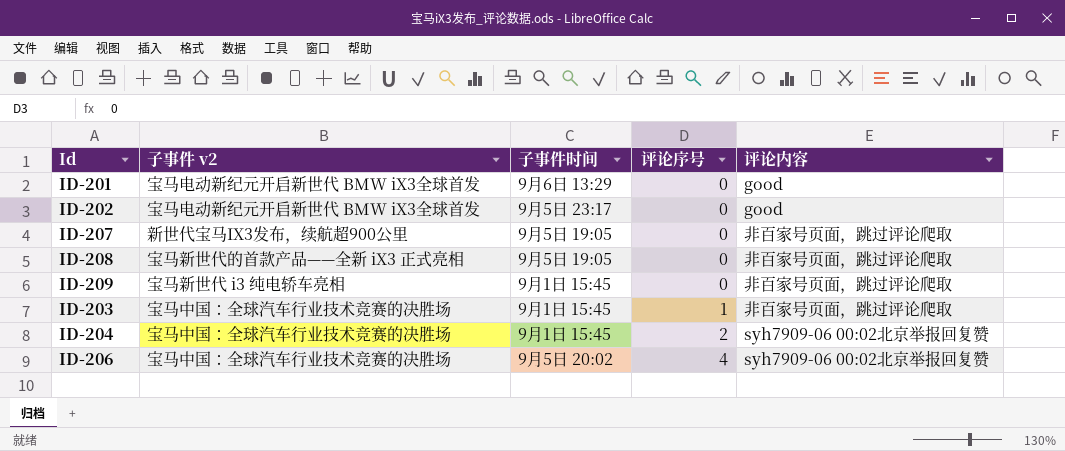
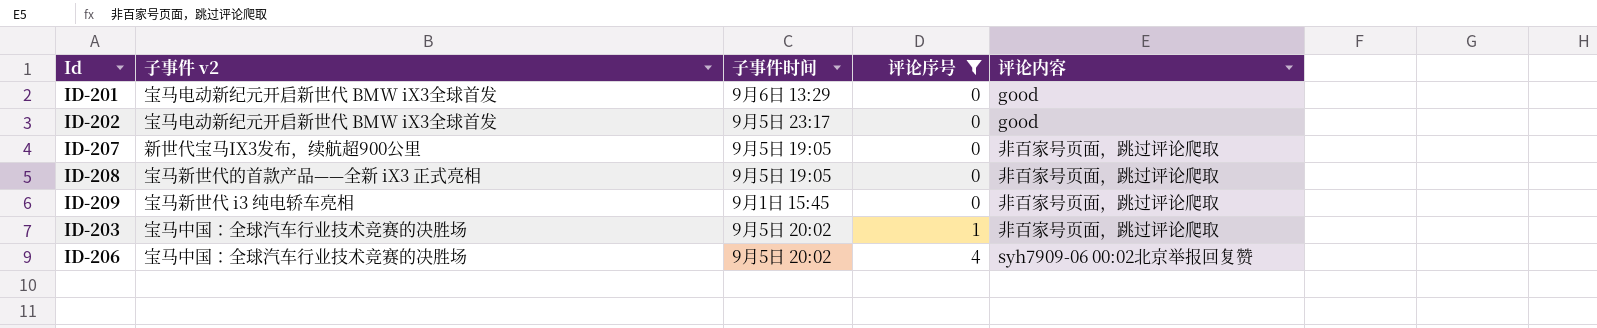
filter: none -> 评论序号 != 2
ID-203 | 子事件时间: 9月1日 15:45 -> 9月5日 20:02

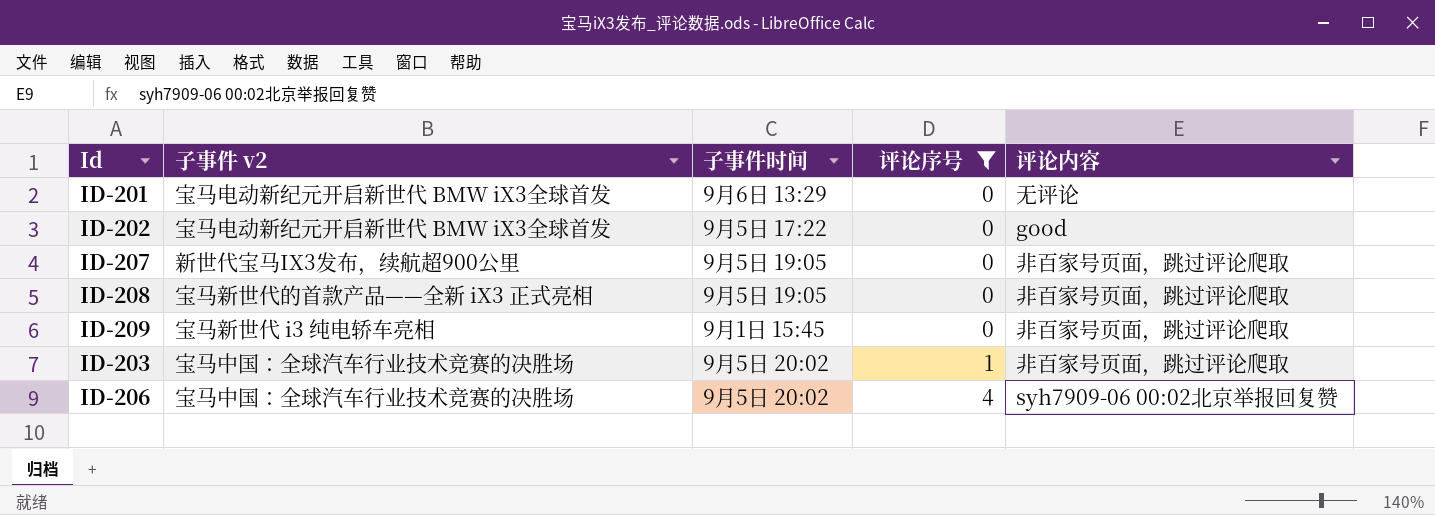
ID-201 | 评论内容: good -> 无评论
ID-202 | 子事件时间: 9月5日 23:17 -> 9月5日 17:22

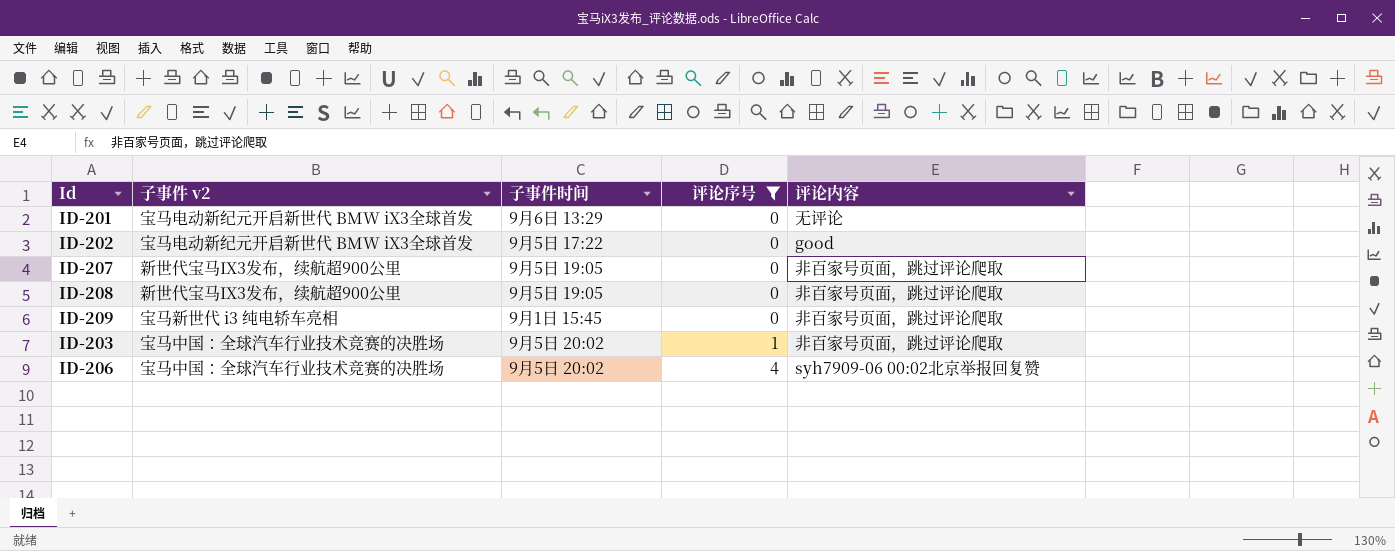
ID-208 | 子事件 v2: 宝马新世代的首款产品——全新 iX3 正式亮相 -> 新世代宝马IX3发布，续航超900公里

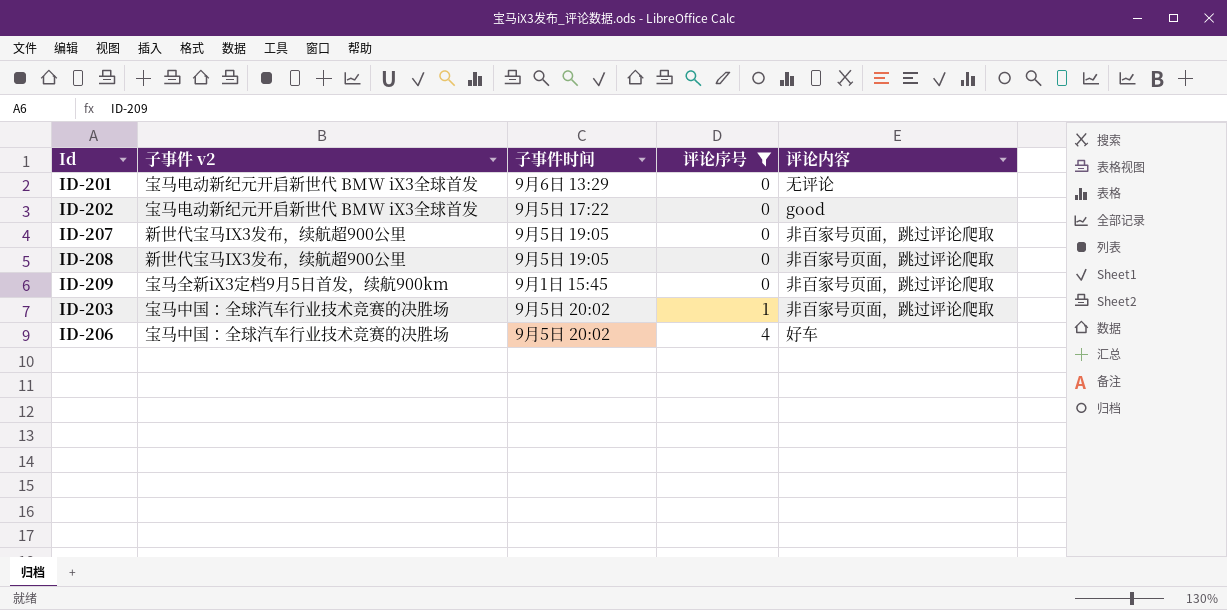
ID-209 | 子事件 v2: 宝马新世代 i3 纯电轿车亮相 -> 宝马全新iX3定档9月5日首发，续航900km
ID-206 | 评论内容: syh7909-06 00:02北京举报回复赞 -> 好车

